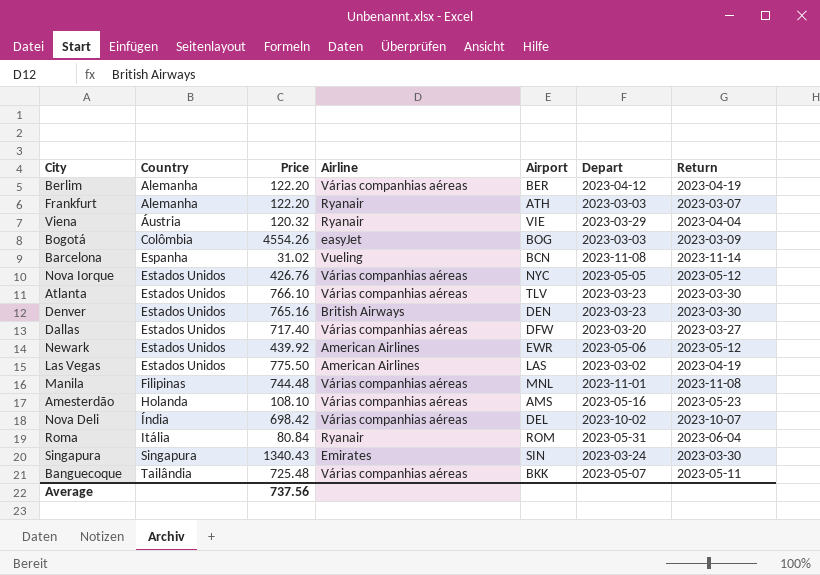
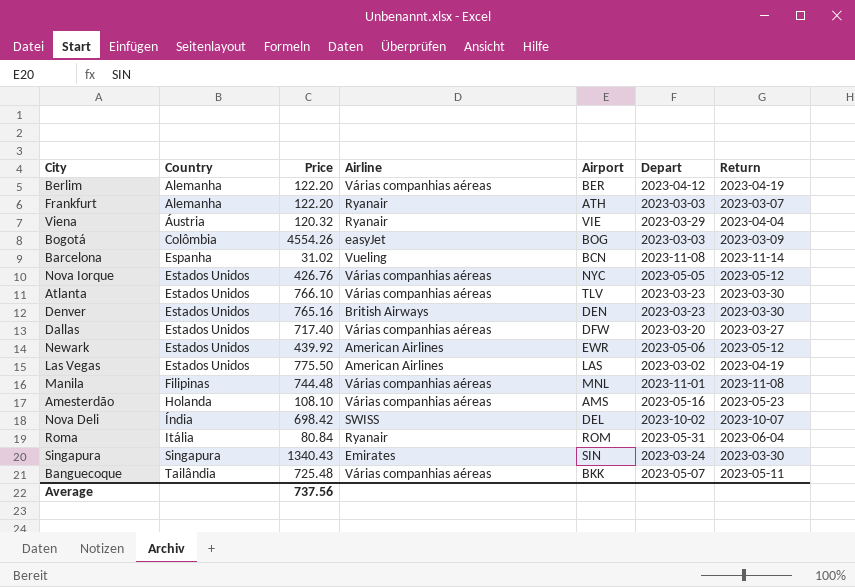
Nova Deli | Airline: Várias companhias aéreas -> SWISS

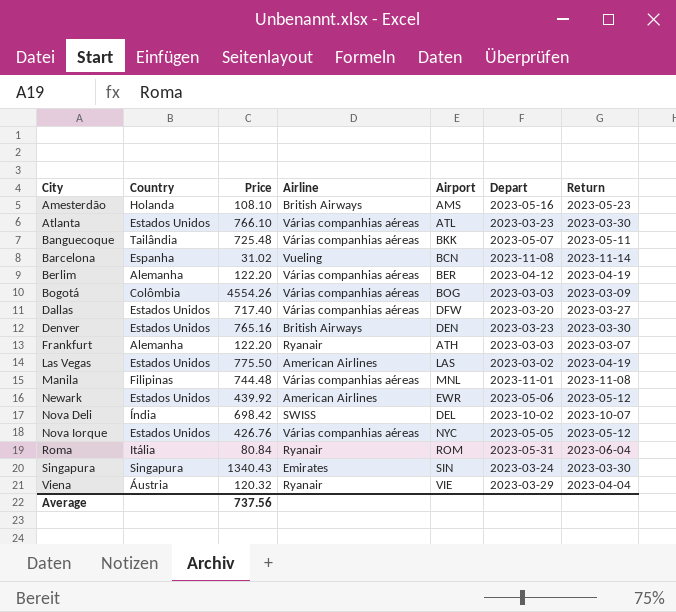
row order: Country ascending -> City ascending
Amesterdão | Airline: Várias companhias aéreas -> British Airways
Atlanta | Airport: TLV -> ATL
Bogotá | Airline: easyJet -> Várias companhias aéreas

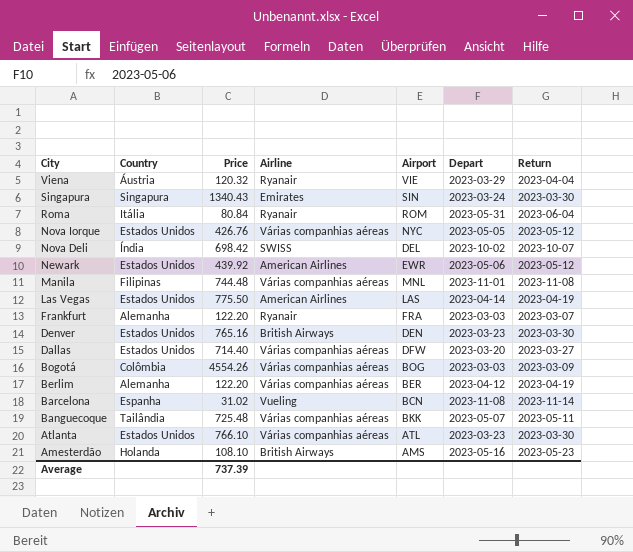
row order: City ascending -> City descending
Las Vegas | Depart: 2023-03-02 -> 2023-04-14
Frankfurt | Airport: ATH -> FRA
Dallas | Price: 717.40 -> 714.40
Average | Price: 737.56 -> 737.39

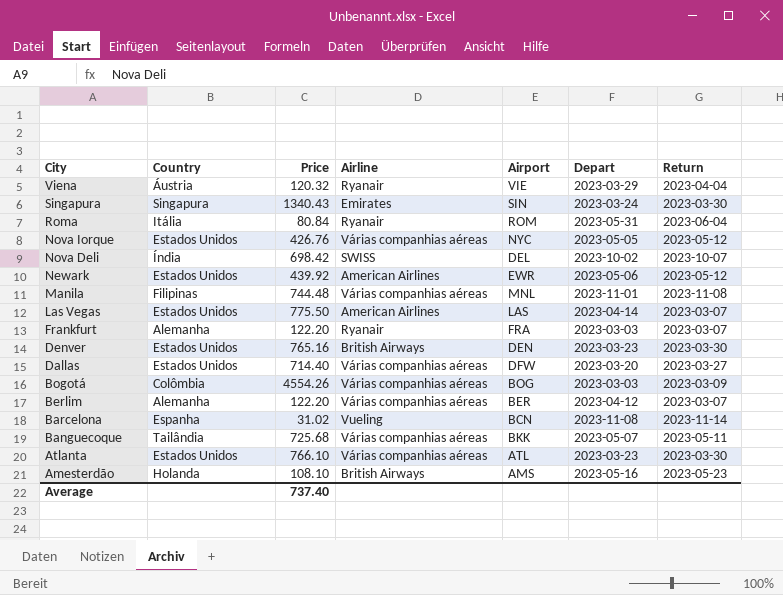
Las Vegas | Return: 2023-04-19 -> 2023-03-07
Berlim | Return: 2023-04-19 -> 2023-03-07
Banguecoque | Price: 725.48 -> 725.68
Average | Price: 737.39 -> 737.40

